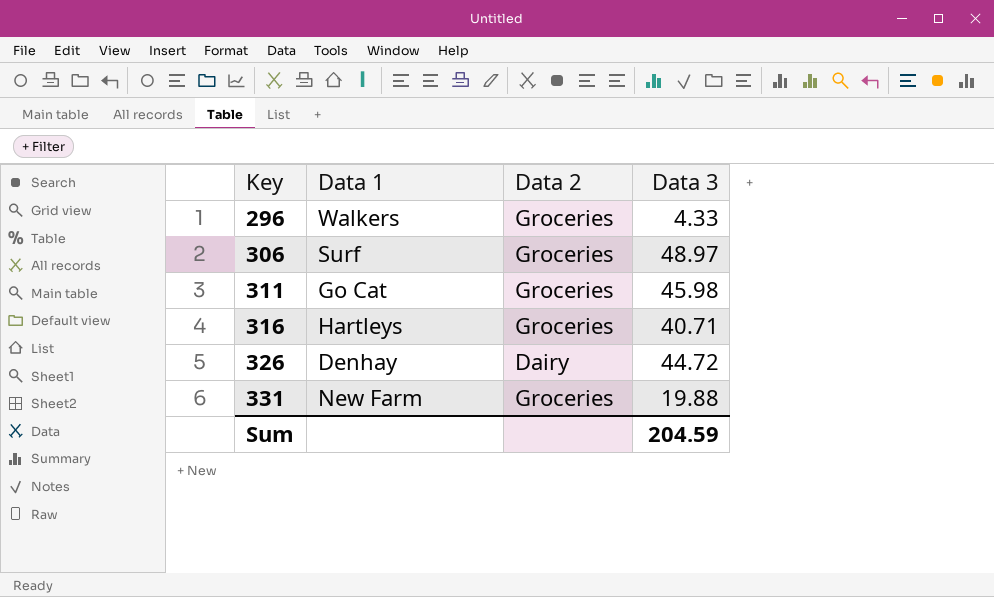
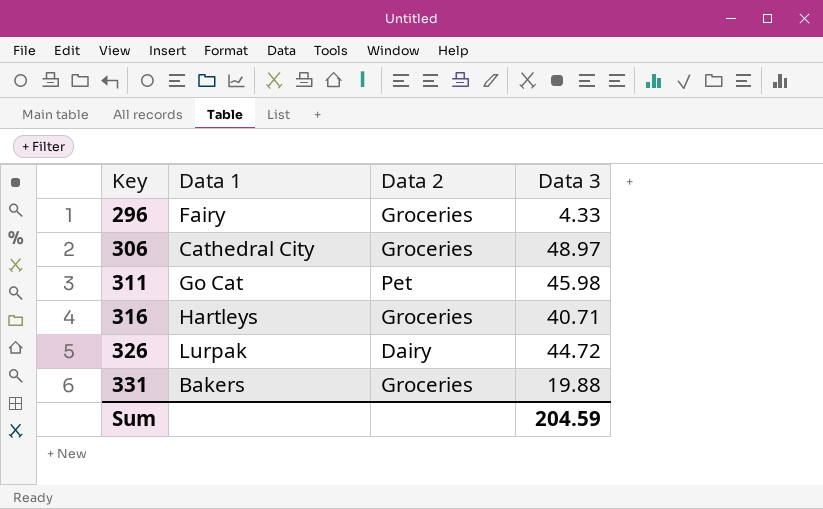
296 | Data 1: Walkers -> Fairy
306 | Data 1: Surf -> Cathedral City
311 | Data 2: Groceries -> Pet
326 | Data 1: Denhay -> Lurpak
331 | Data 1: New Farm -> Bakers

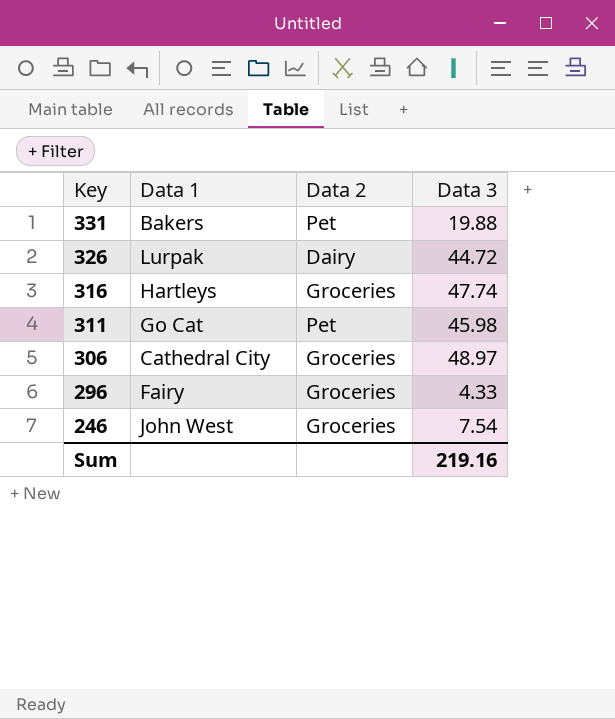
row order: Key ascending -> Key descending
331 | Data 2: Groceries -> Pet
316 | Data 3: 40.71 -> 47.74
row 246: none -> John West | Groceries | 7.54
Sum | Data 3: 204.59 -> 219.16

